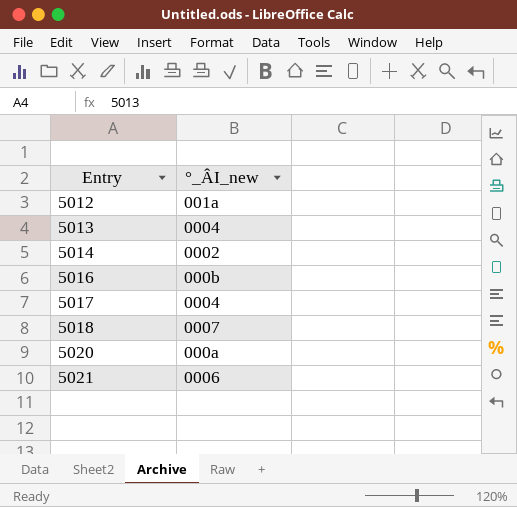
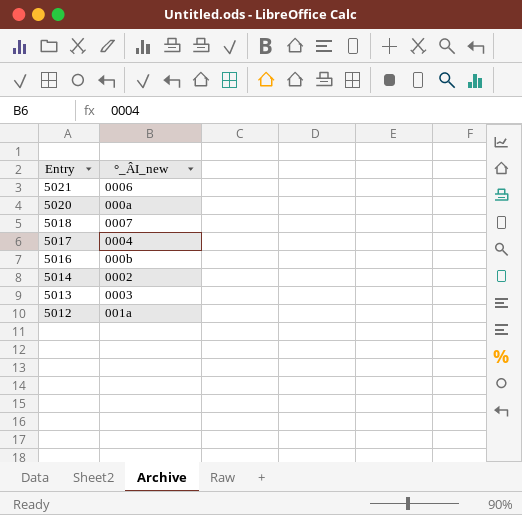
row order: Entry ascending -> Entry descending
5013 | °_ÂI_new: 0004 -> 0003

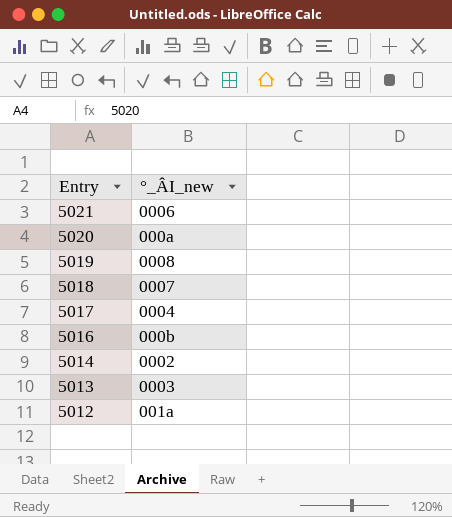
row 5019: none -> 0008

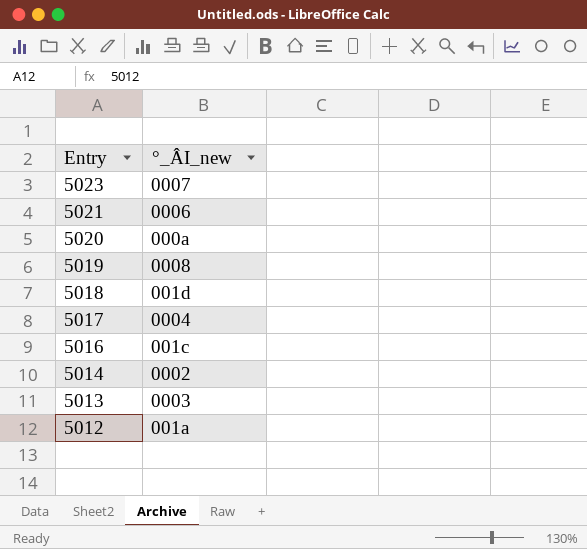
row 5023: none -> 0007
5018 | °_ÂI_new: 0007 -> 001d
5016 | °_ÂI_new: 000b -> 001c

